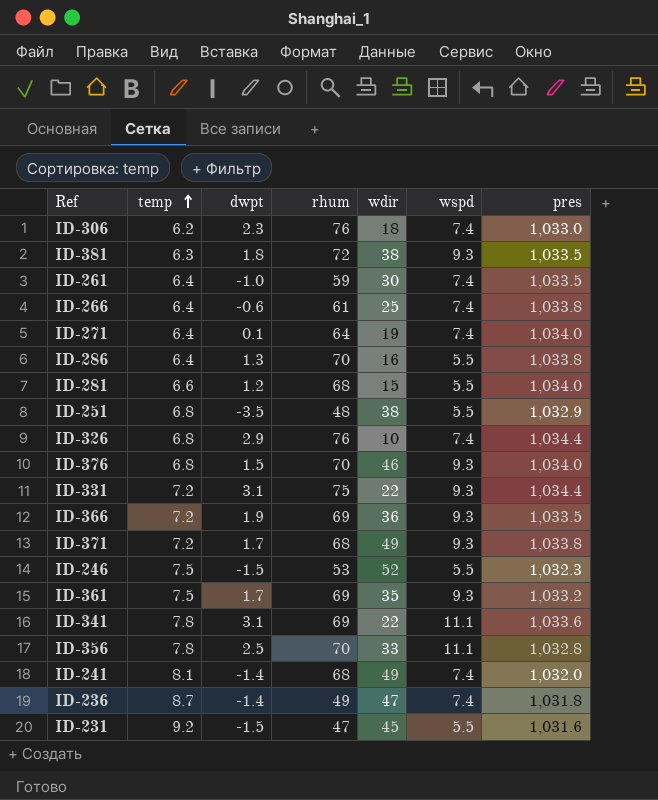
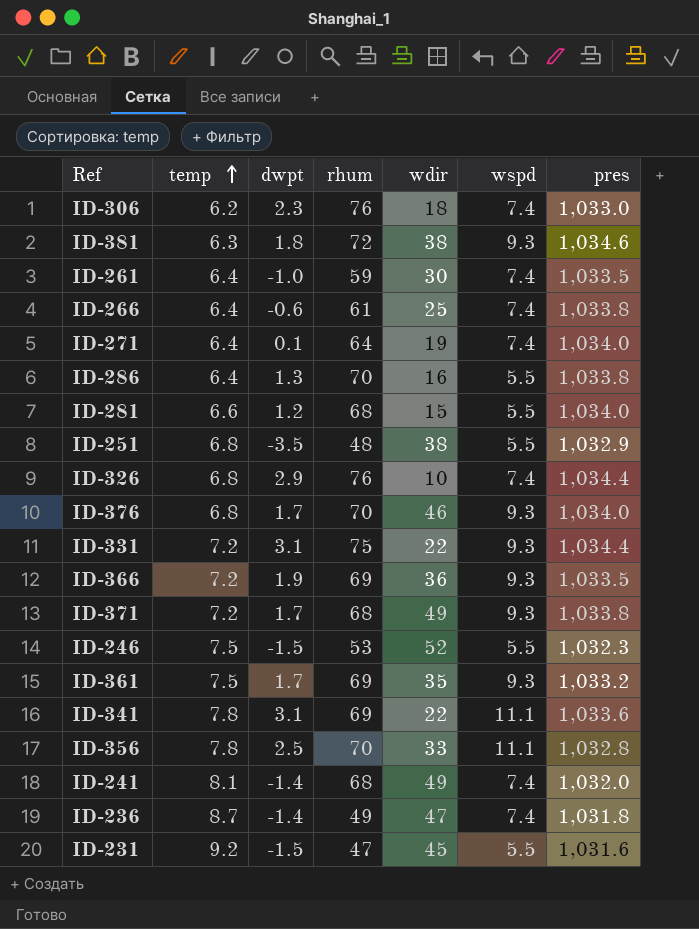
ID-381 | pres: 1,033.5 -> 1,034.6
ID-376 | dwpt: 1.5 -> 1.7

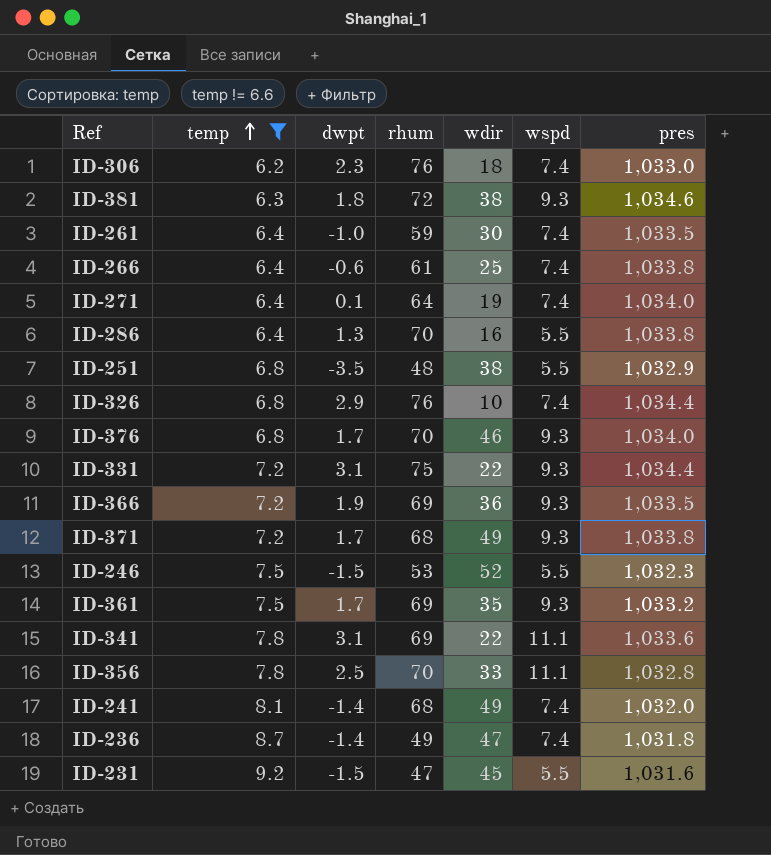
filter: none -> temp != 6.6

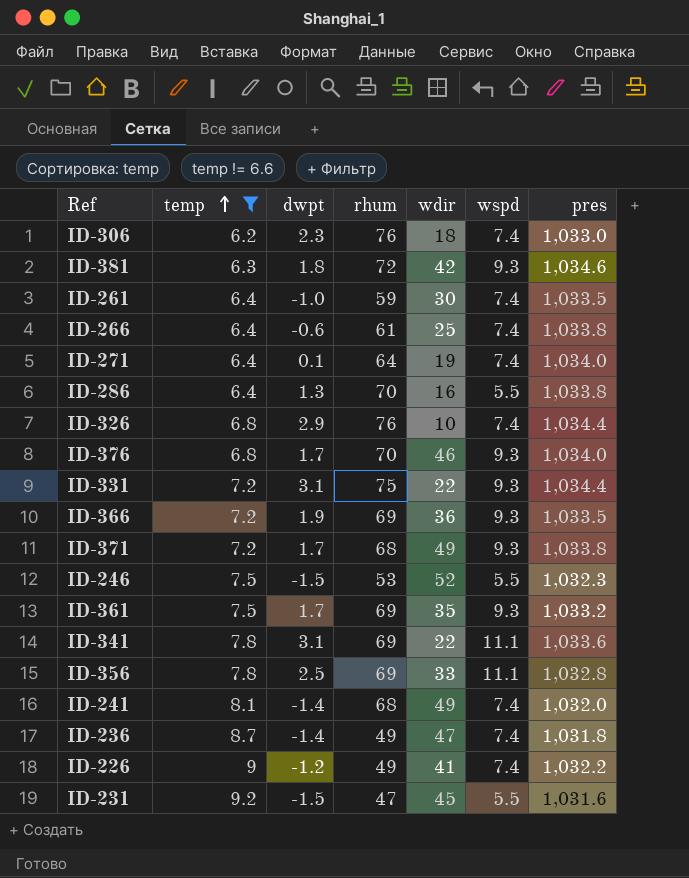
row ID-251: 6.8 | -3.5 | 48 | 38 | 5.5 | 1,032.9 -> none
ID-381 | wdir: 38 -> 42
ID-356 | rhum: 70 -> 69
row ID-226: none -> 9 | -1.2 | 49 | 41 | 7.4 | 1,032.2

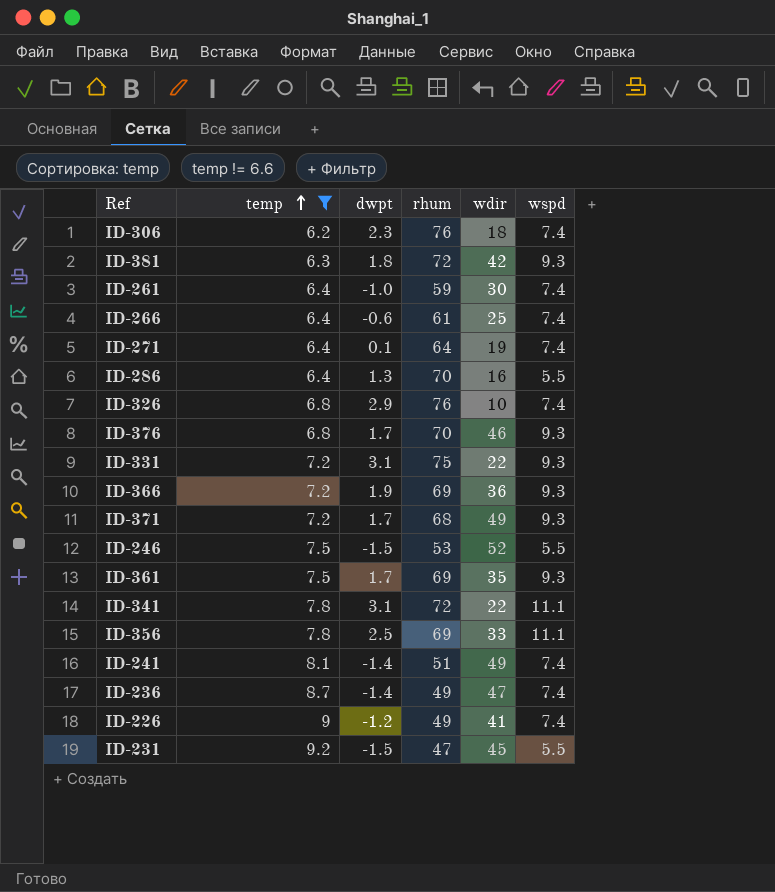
column pres | position: 7 -> none
ID-341 | rhum: 69 -> 72
ID-241 | rhum: 68 -> 51

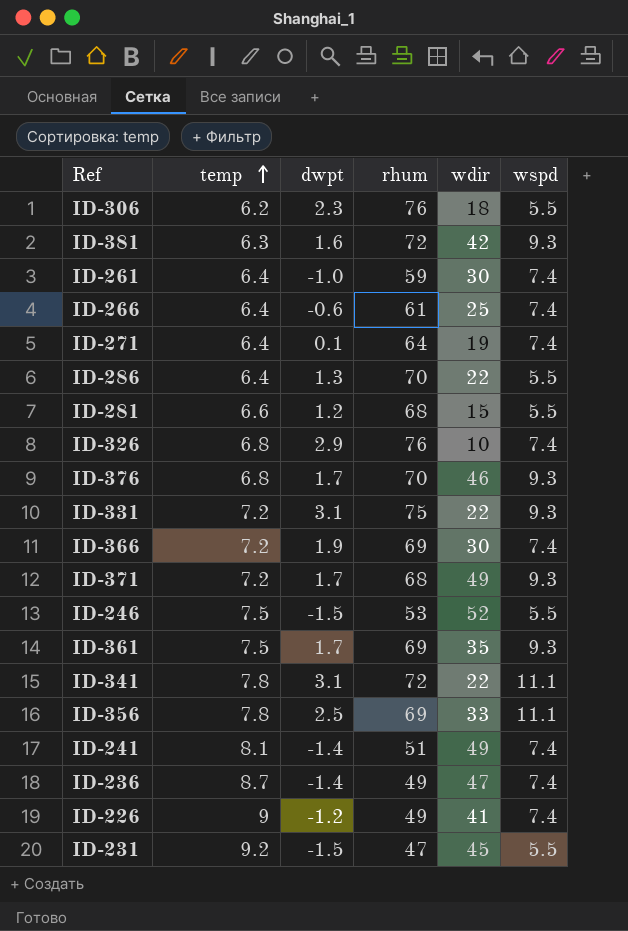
filter: temp != 6.6 -> none
ID-306 | wspd: 7.4 -> 5.5
ID-381 | dwpt: 1.8 -> 1.6
ID-286 | wdir: 16 -> 22
ID-366 | wdir: 36 -> 30
ID-366 | wspd: 9.3 -> 7.4

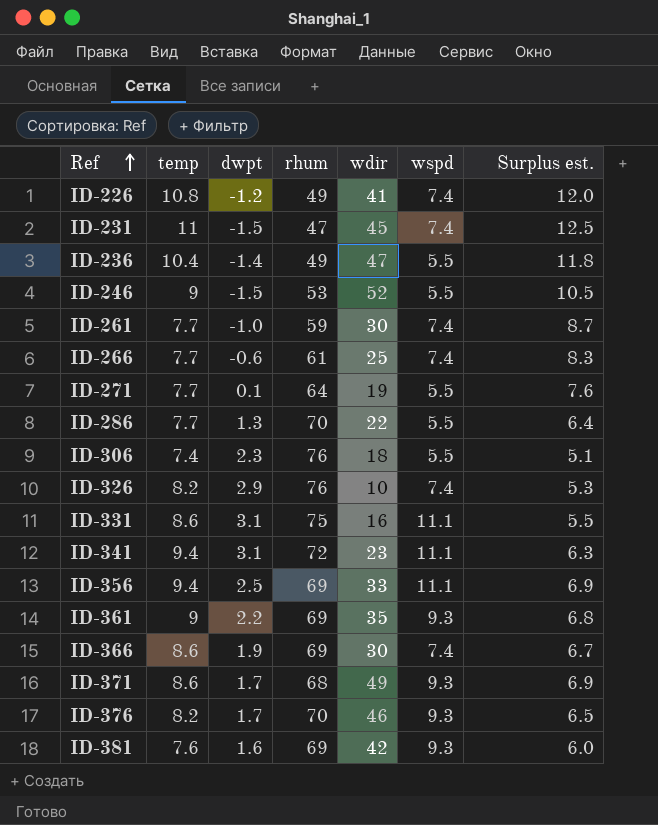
row order: temp ascending -> Ref ascending
column Surplus est. | formula: none -> [temp] - [dwpt]
row ID-281: 6.6 | 1.2 | 68 | 15 | 5.5 -> none
row ID-241: 8.1 | -1.4 | 51 | 49 | 7.4 -> none
ID-226 | temp: 9 -> 10.8
ID-231 | temp: 9.2 -> 11
ID-231 | wspd: 5.5 -> 7.4
ID-236 | temp: 8.7 -> 10.4
ID-236 | wspd: 7.4 -> 5.5
ID-246 | temp: 7.5 -> 9
ID-261 | temp: 6.4 -> 7.7
ID-266 | temp: 6.4 -> 7.7
ID-271 | temp: 6.4 -> 7.7
ID-271 | wspd: 7.4 -> 5.5
ID-286 | temp: 6.4 -> 7.7
ID-306 | temp: 6.2 -> 7.4
ID-326 | temp: 6.8 -> 8.2
ID-331 | temp: 7.2 -> 8.6
ID-331 | wdir: 22 -> 16
ID-331 | wspd: 9.3 -> 11.1
ID-341 | temp: 7.8 -> 9.4
ID-341 | wdir: 22 -> 23
ID-356 | temp: 7.8 -> 9.4
ID-361 | temp: 7.5 -> 9
ID-361 | dwpt: 1.7 -> 2.2
ID-366 | temp: 7.2 -> 8.6
ID-371 | temp: 7.2 -> 8.6
ID-376 | temp: 6.8 -> 8.2
ID-381 | temp: 6.3 -> 7.6
ID-381 | rhum: 72 -> 69

